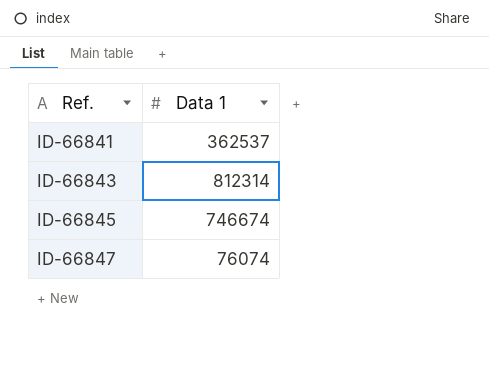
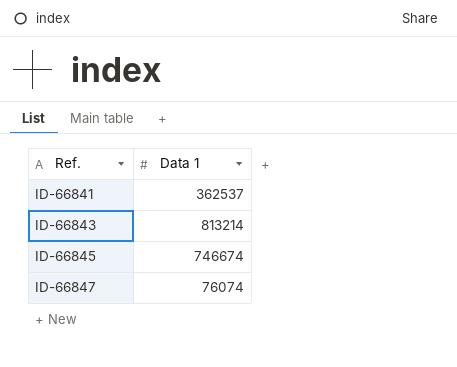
ID-66843 | Data 1: 812314 -> 813214

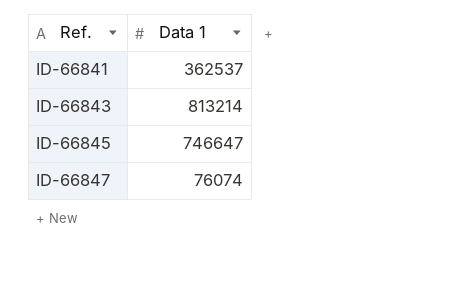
ID-66845 | Data 1: 746674 -> 746647

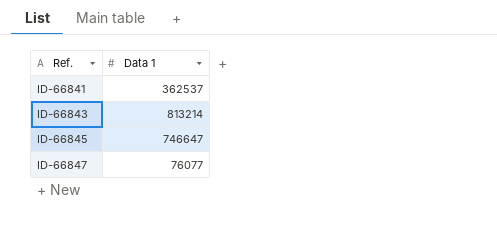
ID-66847 | Data 1: 76074 -> 76077

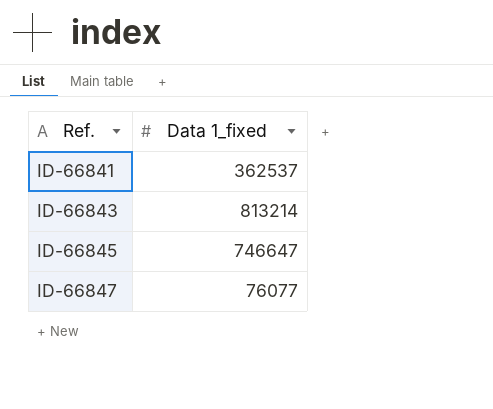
column name: Data 1 -> Data 1_fixed

